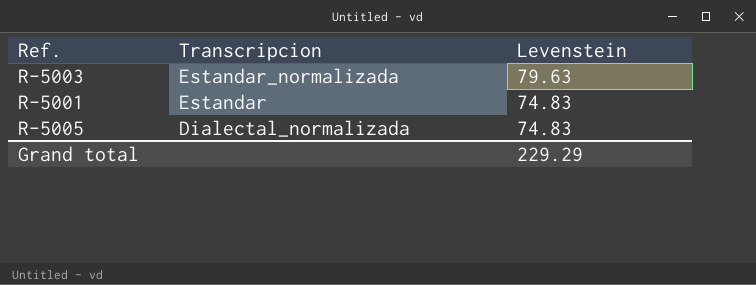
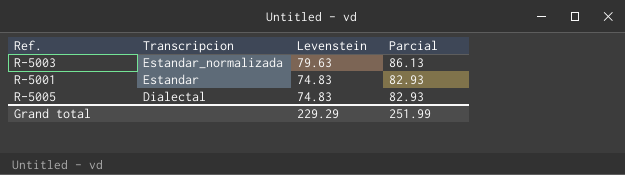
column Parcial | position: none -> 4
R-5005 | Transcripcion: Dialectal_normalizada -> Dialectal

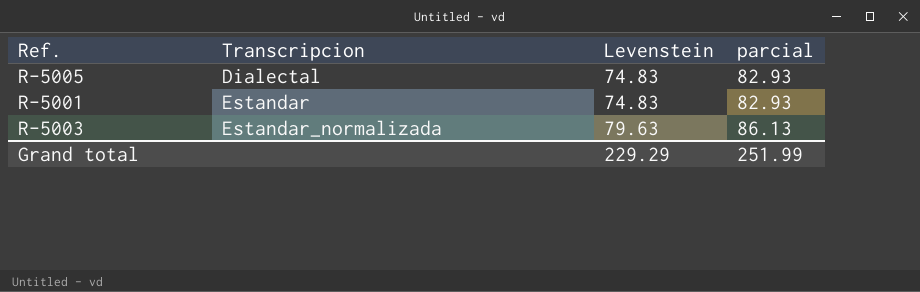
row order: Transcripcion descending -> Transcripcion ascending
column name: Parcial -> parcial

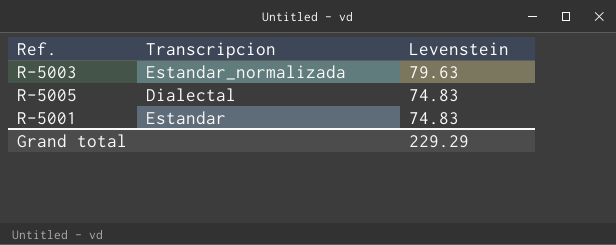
row order: Transcripcion ascending -> Levenstein descending
column parcial | position: 4 -> none

